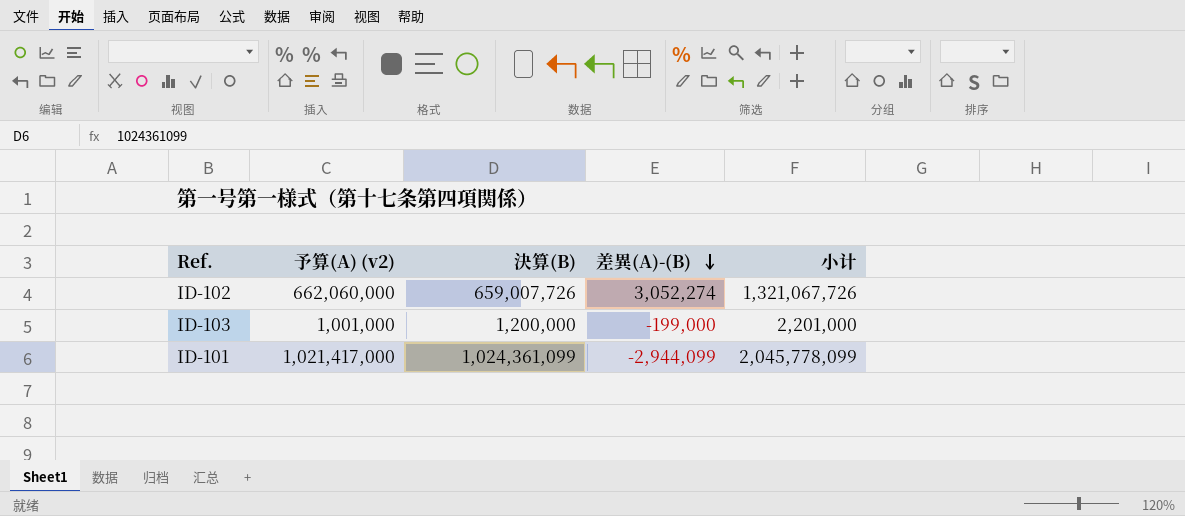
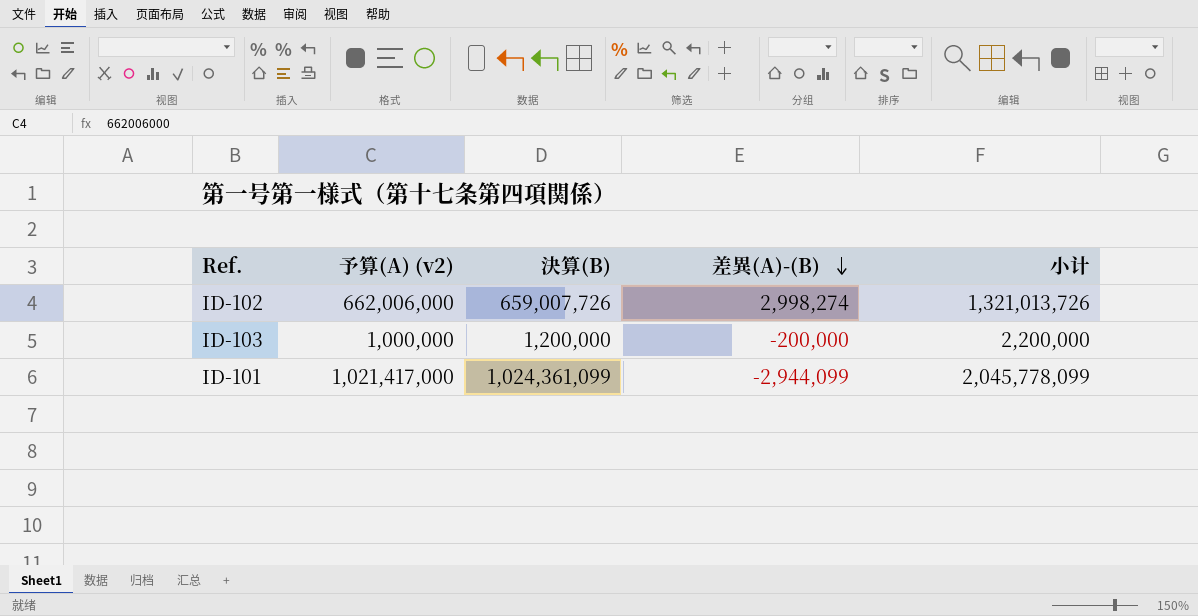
ID-102 | 予算(A) (v2): 662,060,000 -> 662,006,000
ID-102 | 差異(A)-(B): 3,052,274 -> 2,998,274
ID-102 | 小计: 1,321,067,726 -> 1,321,013,726
ID-103 | 予算(A) (v2): 1,001,000 -> 1,000,000
ID-103 | 差異(A)-(B): -199,000 -> -200,000
ID-103 | 小计: 2,201,000 -> 2,200,000

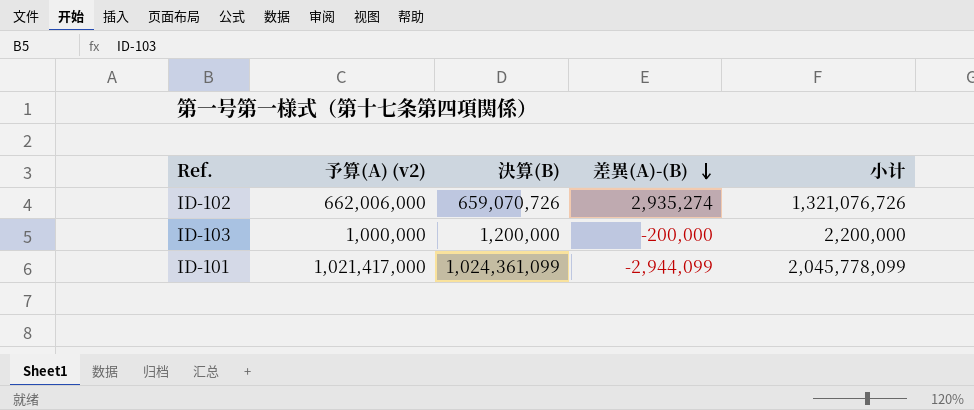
ID-102 | 決算(B): 659,007,726 -> 659,070,726
ID-102 | 差異(A)-(B): 2,998,274 -> 2,935,274
ID-102 | 小计: 1,321,013,726 -> 1,321,076,726

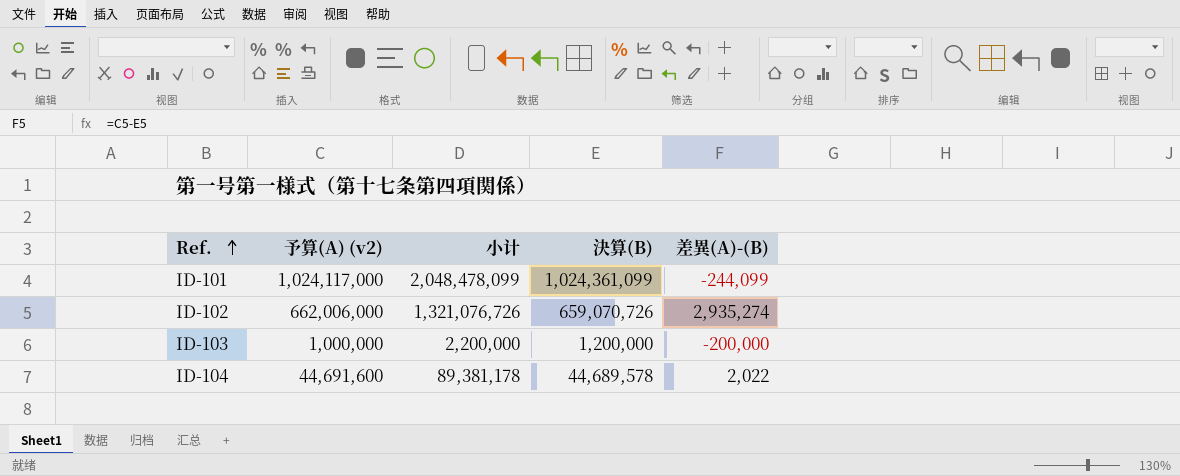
row order: 差異(A)-(B) descending -> Ref. ascending
column 小计 | position: 5 -> 3
ID-101 | 予算(A) (v2): 1,021,417,000 -> 1,024,117,000
ID-101 | 小计: 2,045,778,099 -> 2,048,478,099
ID-101 | 差異(A)-(B): -2,944,099 -> -244,099
row ID-104: none -> 44,691,600 | 89,381,178 | 44,689,578 | 2,022

